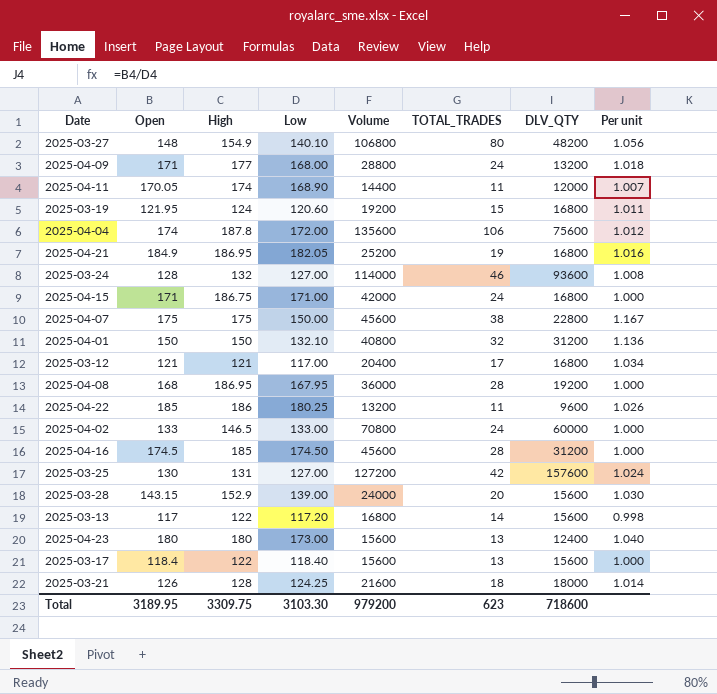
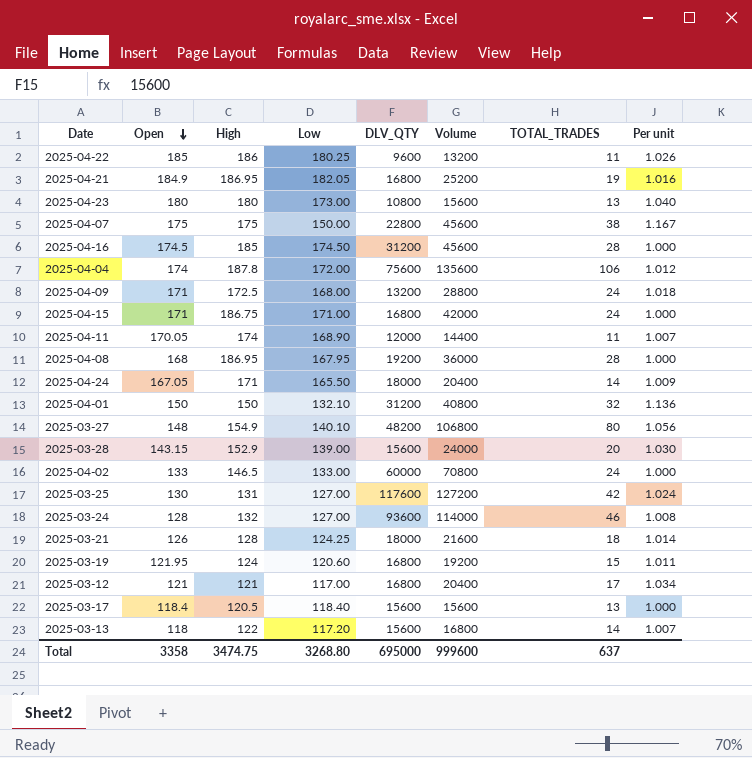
row order: none -> Open descending
column DLV_QTY | position: 7 -> 5
2025-04-23 | DLV_QTY: 12400 -> 10800
2025-04-09 | High: 177 -> 172.5
row 2025-04-24: none -> 167.05 | 171 | 165.50 | 18000 | 20400 | 14 | 1.009
2025-03-25 | DLV_QTY: 157600 -> 117600
2025-03-17 | High: 122 -> 120.5
2025-03-13 | Open: 117 -> 118
2025-03-13 | Per unit: 0.998 -> 1.007
Total | Open: 3189.95 -> 3358
Total | High: 3309.75 -> 3474.75
Total | Low: 3103.30 -> 3268.80
Total | DLV_QTY: 718600 -> 695000
Total | Volume: 979200 -> 999600
Total | TOTAL_TRADES: 623 -> 637

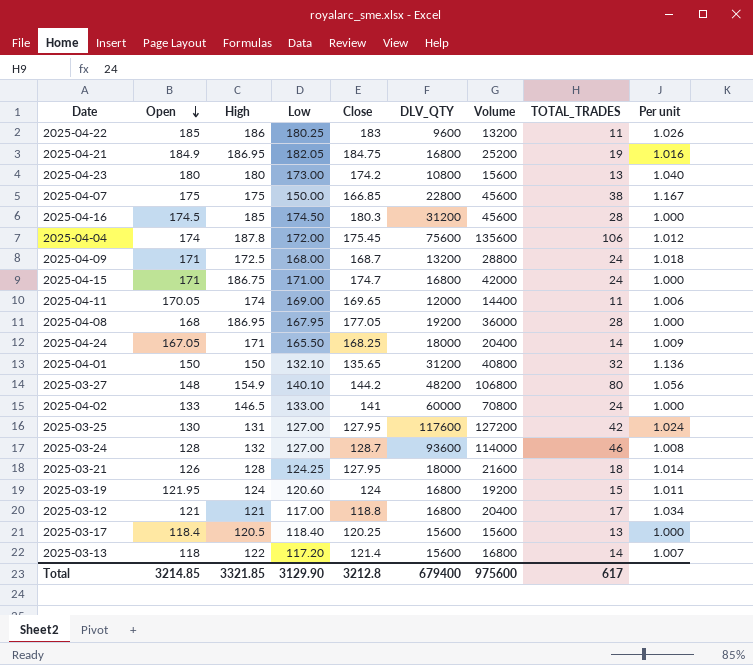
column Close | position: none -> 5
row 2025-03-28: 143.15 | 152.9 | 139.00 | 15600 | 24000 | 20 | 1.030 -> none
2025-04-11 | Low: 168.90 -> 169.00
2025-04-11 | Per unit: 1.007 -> 1.006
Total | Open: 3358 -> 3214.85
Total | High: 3474.75 -> 3321.85
Total | Low: 3268.80 -> 3129.90
Total | DLV_QTY: 695000 -> 679400
Total | Volume: 999600 -> 975600
Total | TOTAL_TRADES: 637 -> 617

